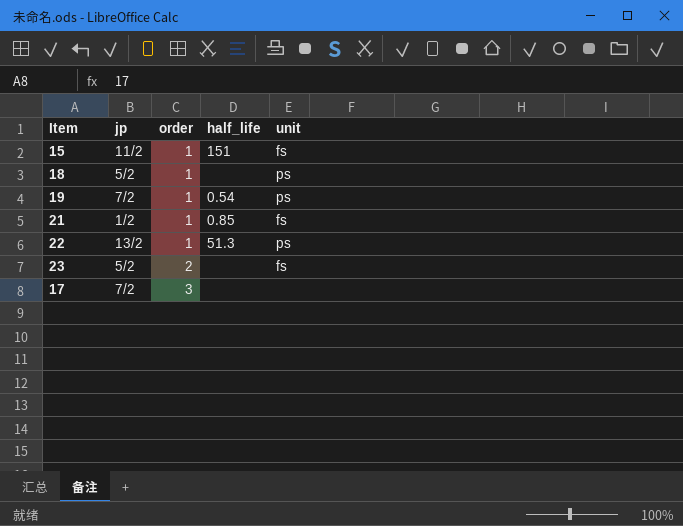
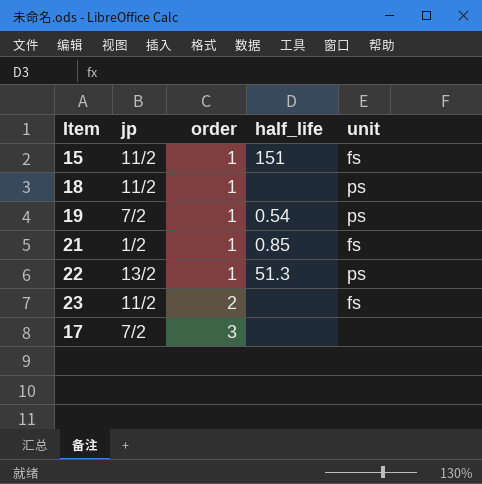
18 | jp: 5/2 -> 11/2
23 | jp: 5/2 -> 11/2

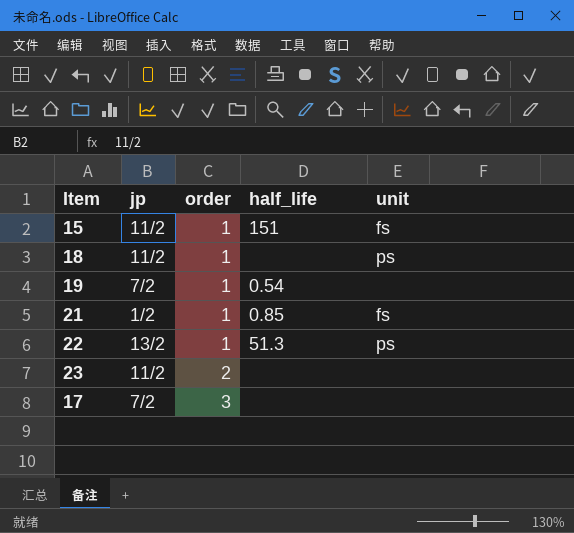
19 | unit: ps -> none
23 | unit: fs -> none

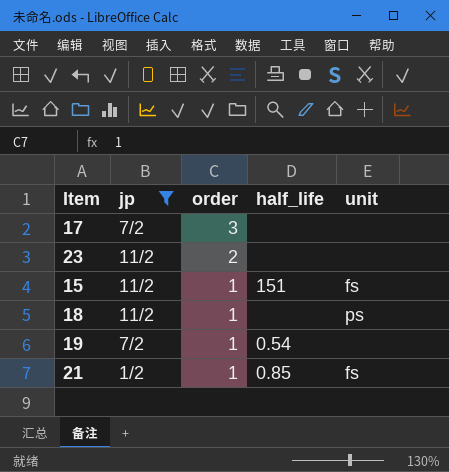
filter: none -> jp != 13/2
row order: order ascending -> order descending

